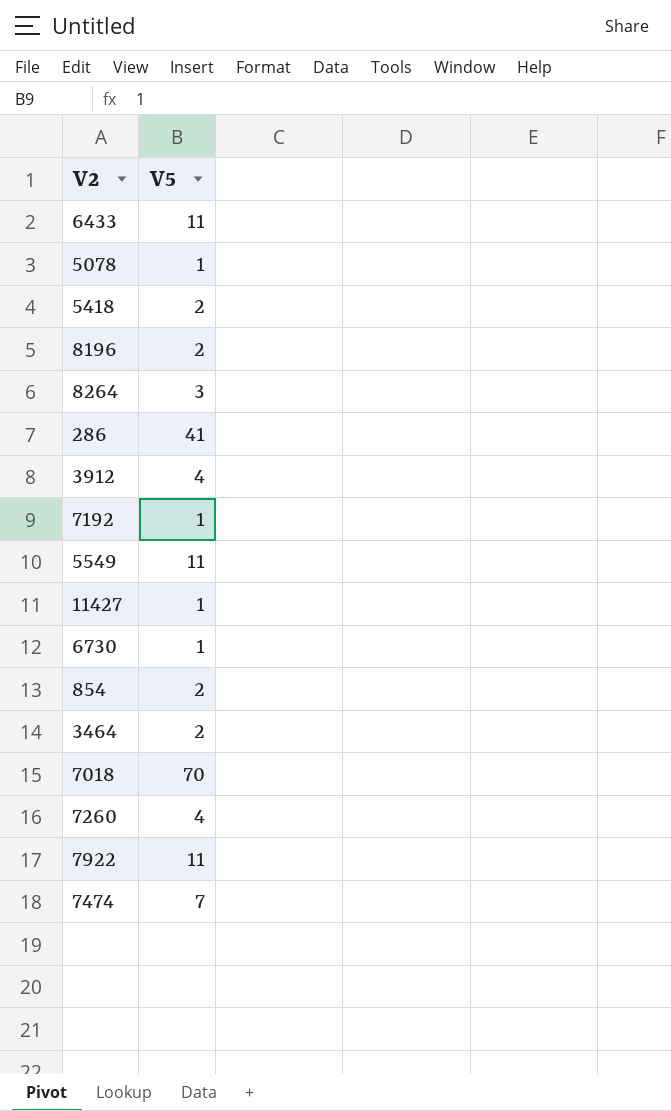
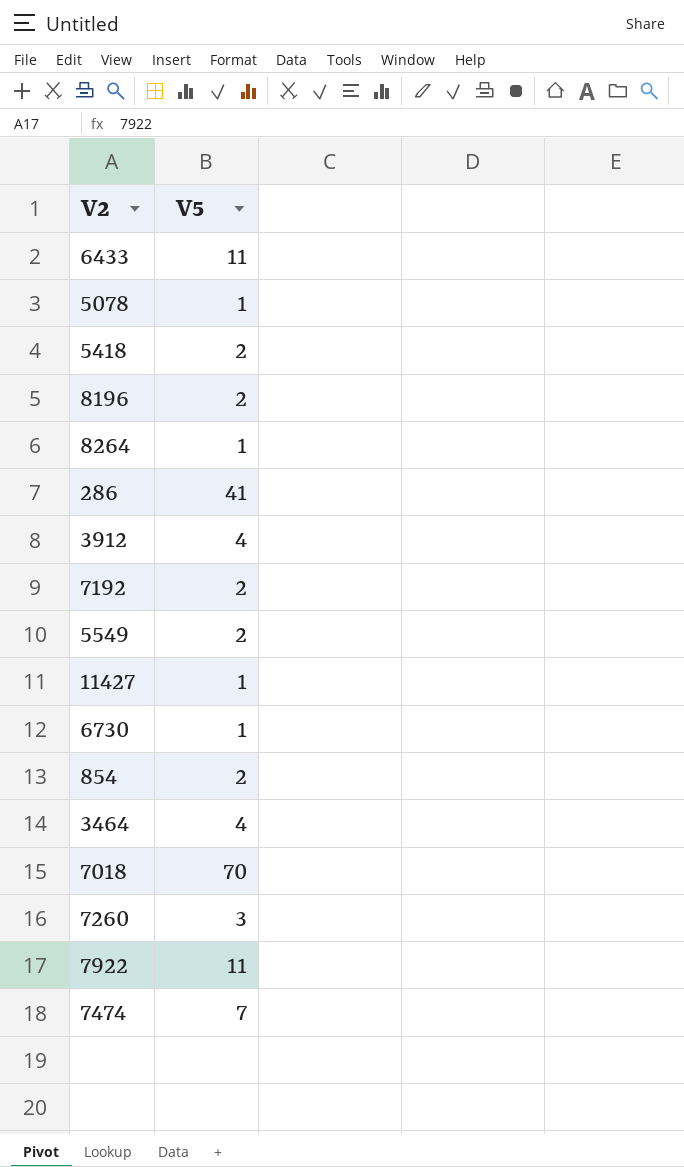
8264 | V5: 3 -> 1
7192 | V5: 1 -> 2
5549 | V5: 11 -> 2
3464 | V5: 2 -> 4
7260 | V5: 4 -> 3

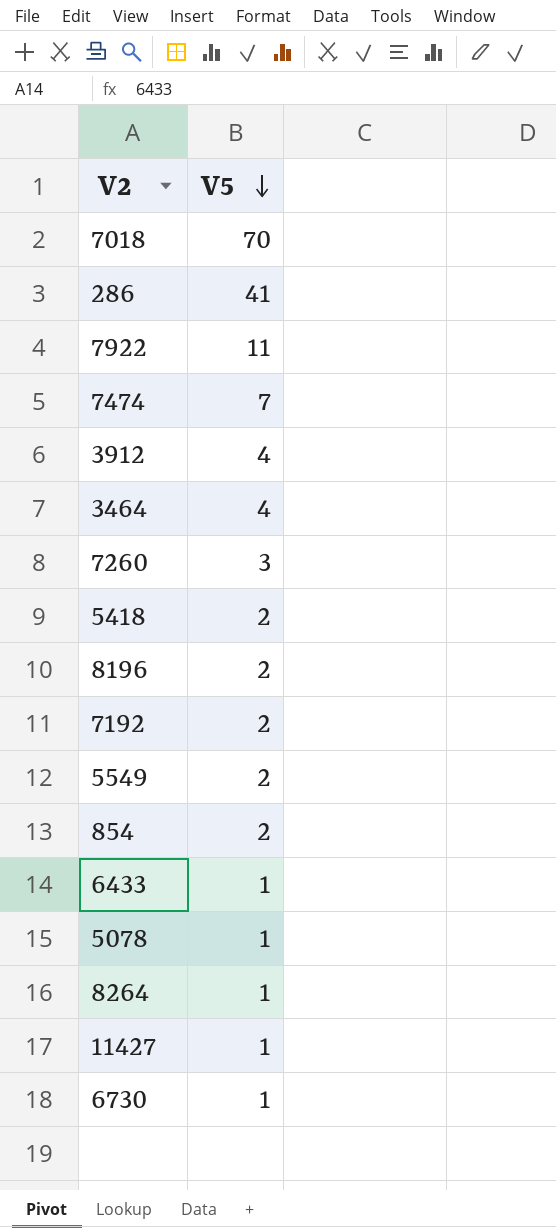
row order: none -> V5 descending
6433 | V5: 11 -> 1

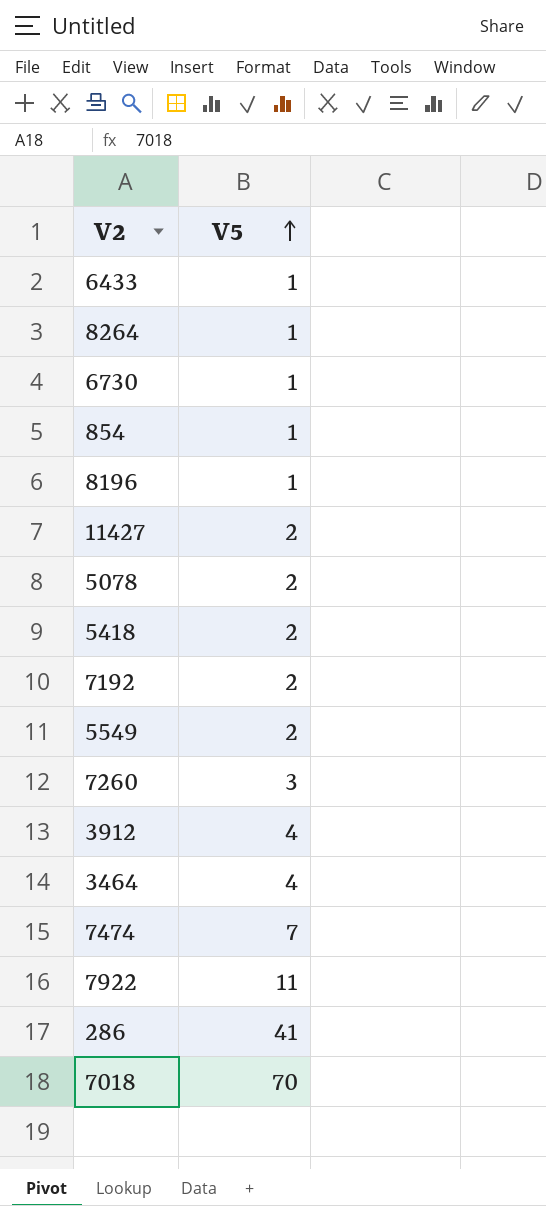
row order: V5 descending -> V5 ascending
854 | V5: 2 -> 1
8196 | V5: 2 -> 1
11427 | V5: 1 -> 2
5078 | V5: 1 -> 2

